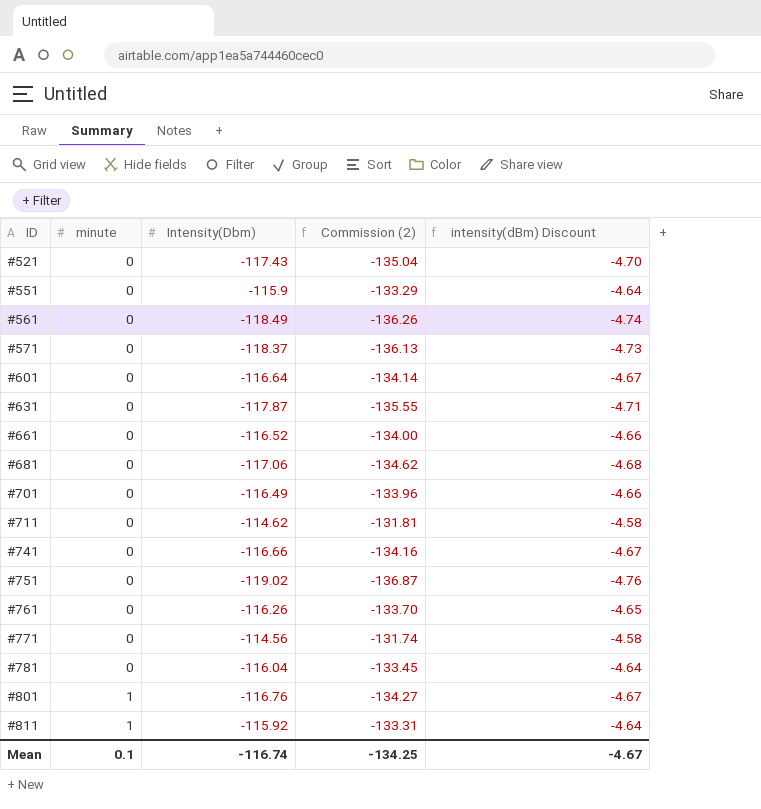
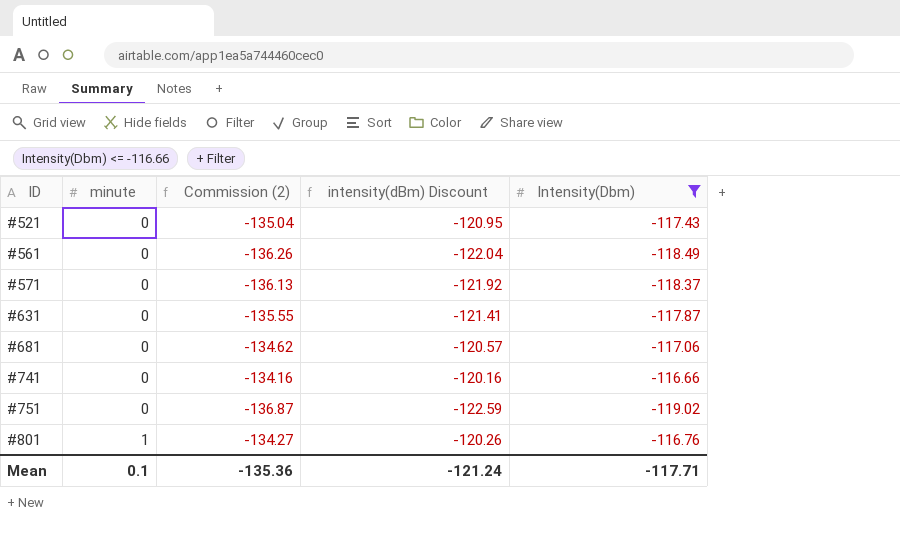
filter: none -> Intensity(Dbm) <= -116.66
column intensity(dBm) Discount | formula: [Intensity(Dbm)] * 0.04 -> [Intensity(Dbm)] * 1.03
column Intensity(Dbm) | position: 3 -> 5
Mean | Commission (2): -134.25 -> -135.36
Mean | intensity(dBm) Discount: -4.67 -> -121.24
Mean | Intensity(Dbm): -116.74 -> -117.71

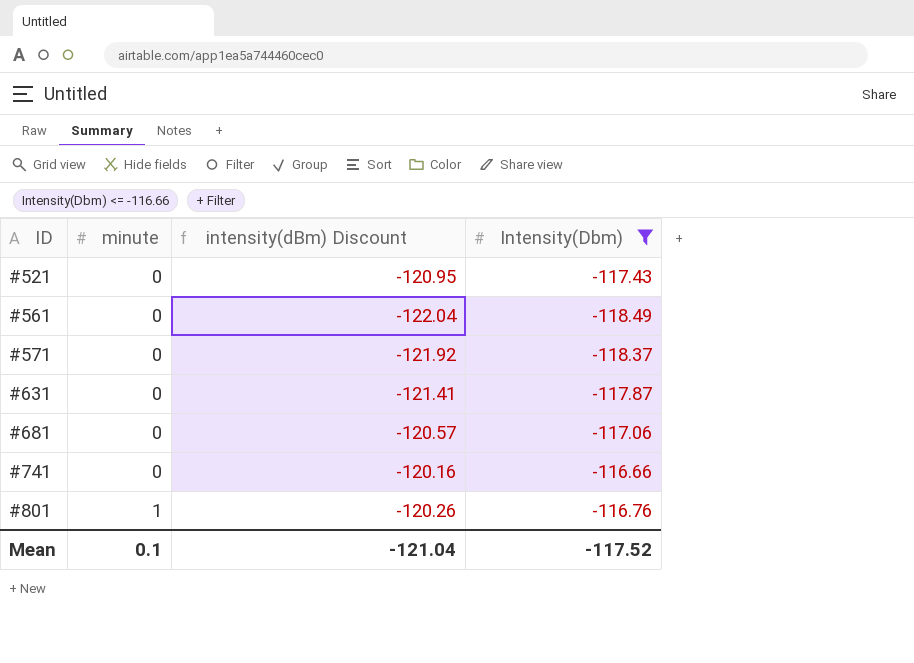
column Commission (2) | formula: [Intensity(Dbm)] * 1.15 -> none
row #751: 0 | -136.87 | -122.59 | -119.02 -> none
Mean | intensity(dBm) Discount: -121.24 -> -121.04
Mean | Intensity(Dbm): -117.71 -> -117.52

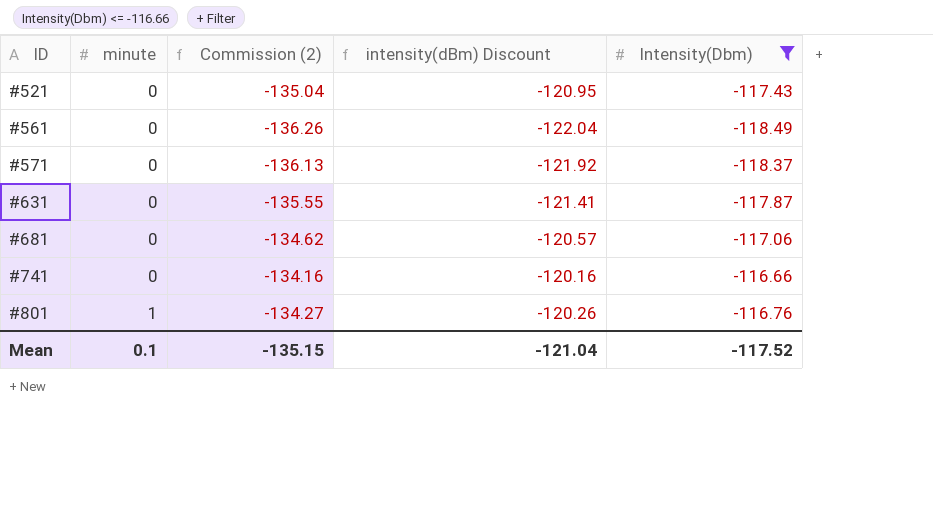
column Commission (2) | formula: none -> [Intensity(Dbm)] * 1.15

